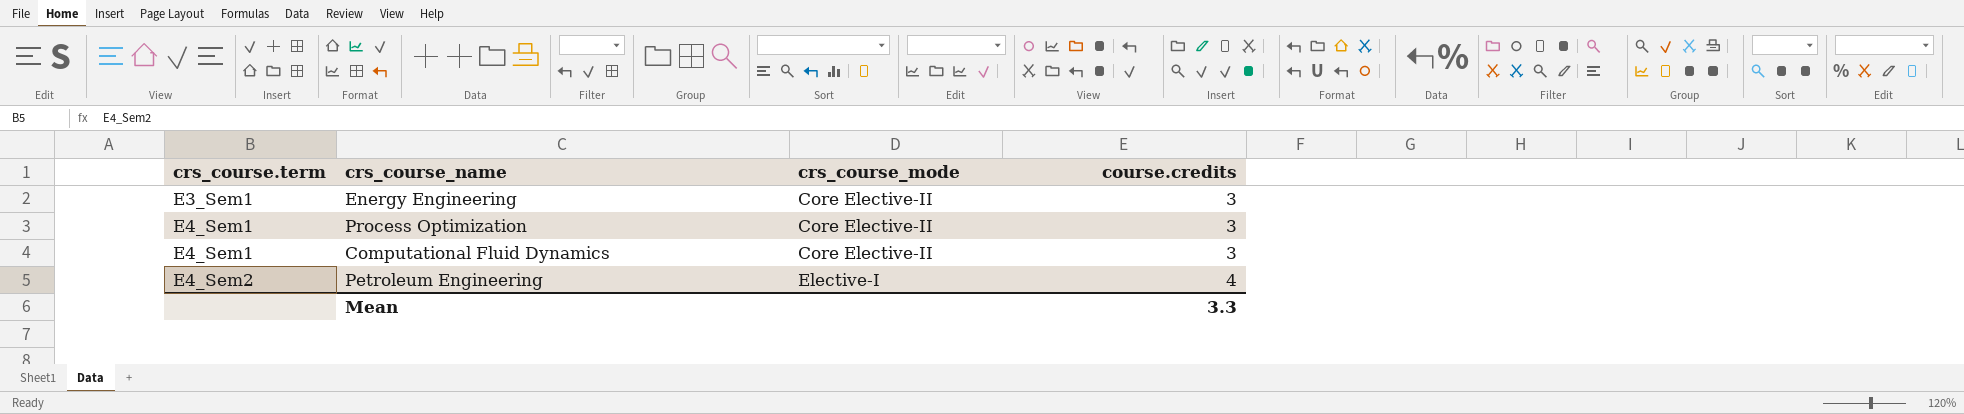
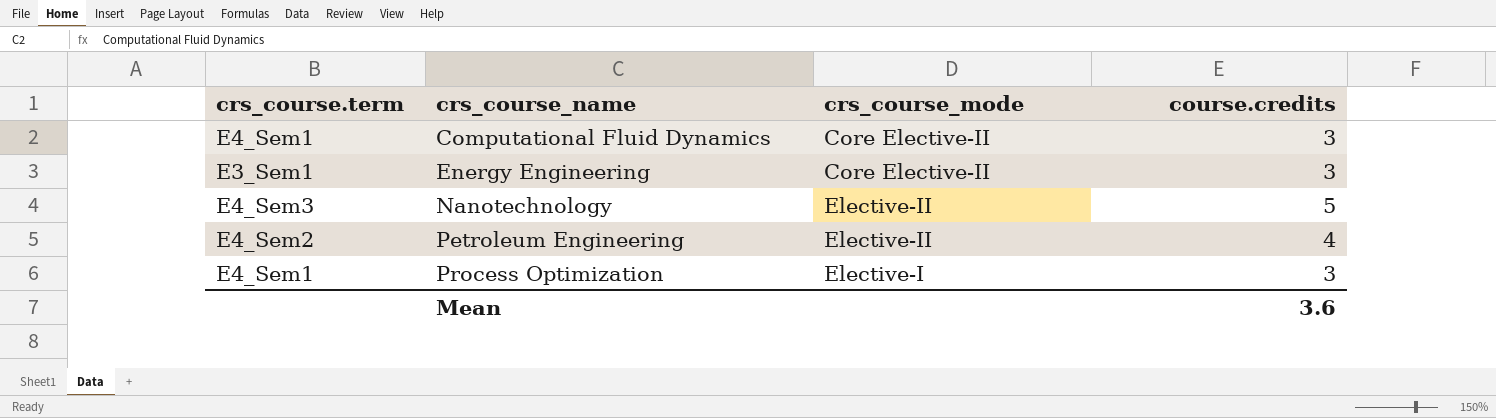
row order: crs_course.term ascending -> crs_course_name ascending
row Nanotechnology: none -> E4_Sem3 | Elective-II | 5
Petroleum Engineering | crs_course_mode: Elective-I -> Elective-II
Process Optimization | crs_course_mode: Core Elective-II -> Elective-I
Mean | course.credits: 3.3 -> 3.6

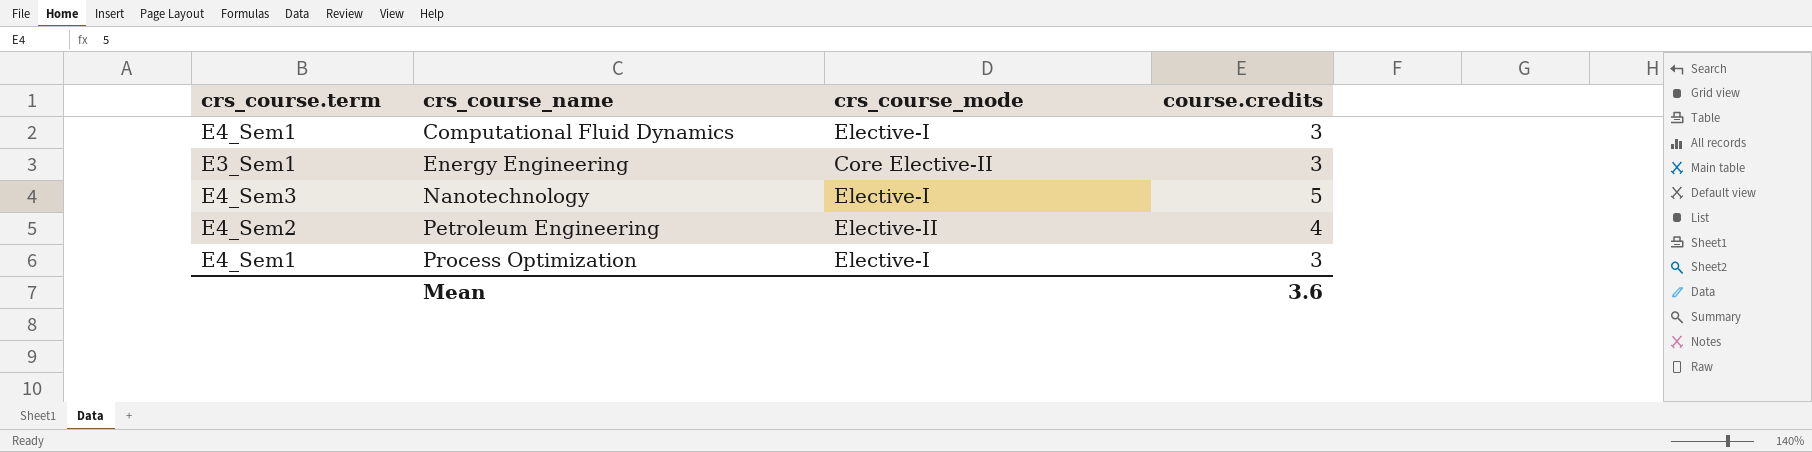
Computational Fluid Dynamics | crs_course_mode: Core Elective-II -> Elective-I
Nanotechnology | crs_course_mode: Elective-II -> Elective-I

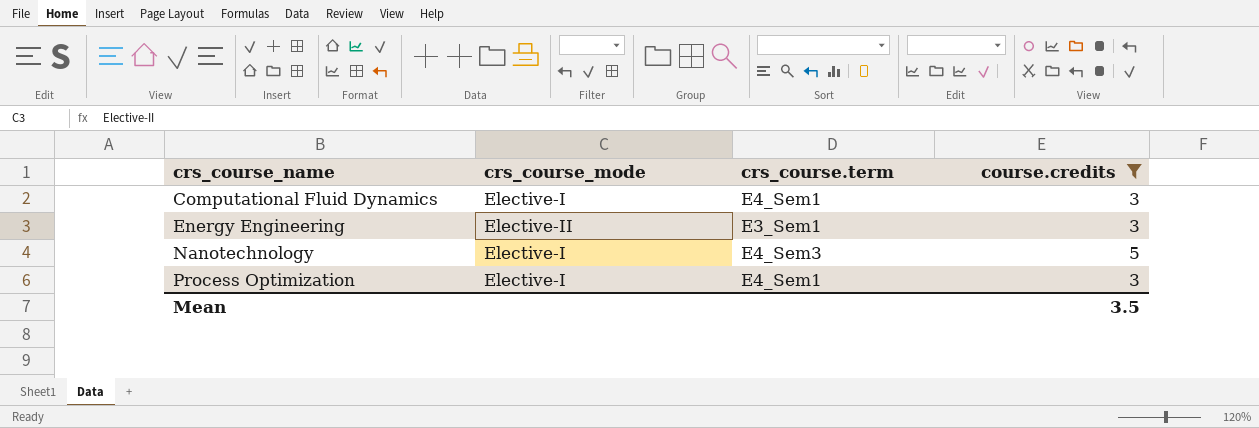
filter: none -> course.credits != 4
column crs_course.term | position: 1 -> 3
Energy Engineering | crs_course_mode: Core Elective-II -> Elective-II
Mean | course.credits: 3.6 -> 3.5

